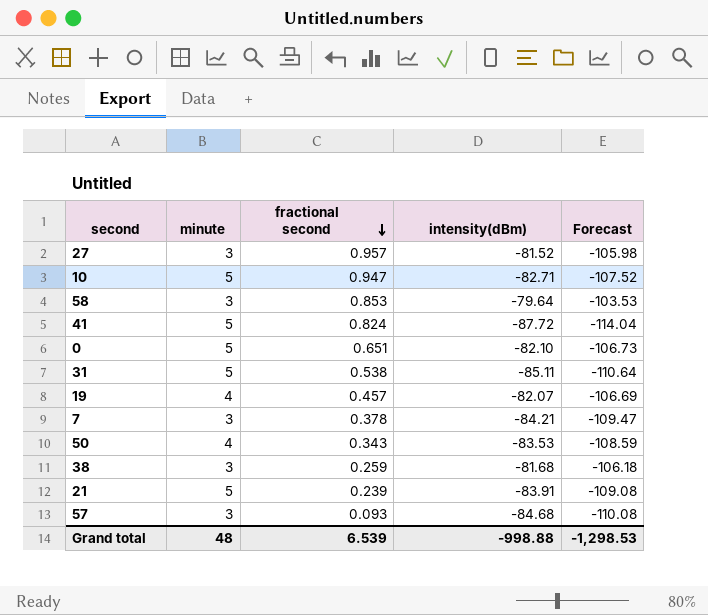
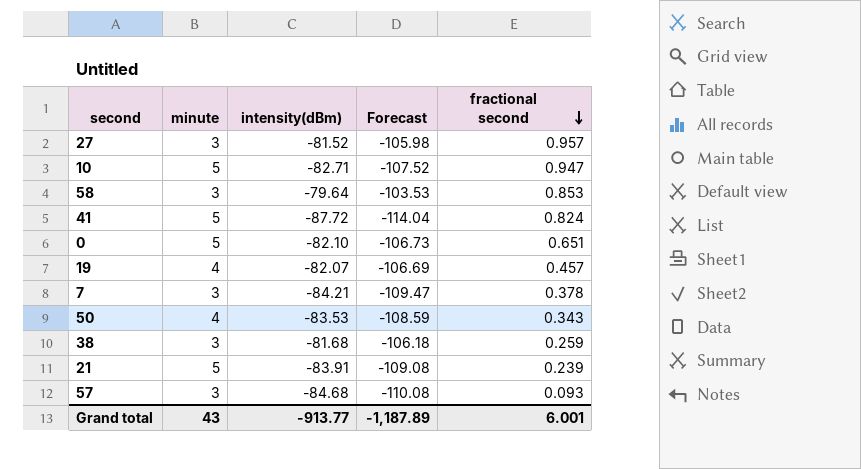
column fractional second | position: 3 -> 5
row 31: 5 | 0.538 | -85.11 | -110.64 -> none
Grand total | minute: 48 -> 43
Grand total | intensity(dBm): -998.88 -> -913.77
Grand total | Forecast: -1,298.53 -> -1,187.89
Grand total | fractional second: 6.539 -> 6.001

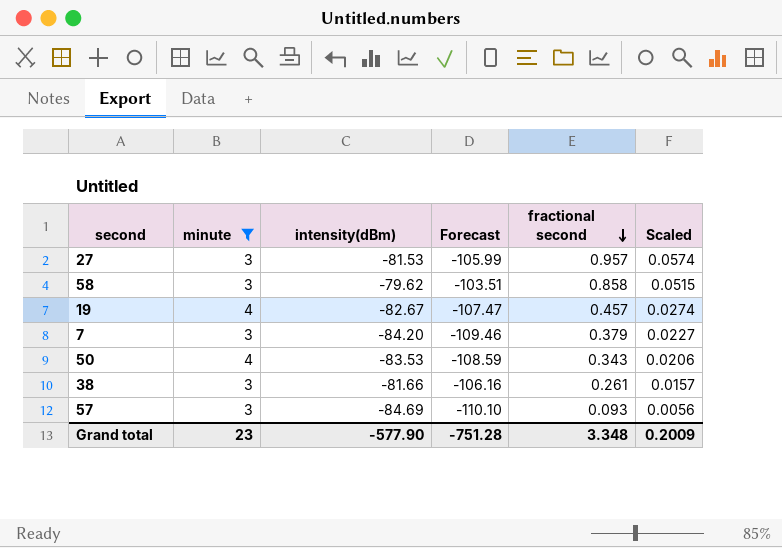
filter: none -> minute != 5
column Scaled | formula: none -> [fractional second] * 0.06
27 | intensity(dBm): -81.52 -> -81.53
27 | Forecast: -105.98 -> -105.99
58 | intensity(dBm): -79.64 -> -79.62
58 | Forecast: -103.53 -> -103.51
58 | fractional second: 0.853 -> 0.858
19 | intensity(dBm): -82.07 -> -82.67
19 | Forecast: -106.69 -> -107.47
7 | intensity(dBm): -84.21 -> -84.20
7 | Forecast: -109.47 -> -109.46
7 | fractional second: 0.378 -> 0.379
38 | intensity(dBm): -81.68 -> -81.66
38 | Forecast: -106.18 -> -106.16
38 | fractional second: 0.259 -> 0.261
57 | intensity(dBm): -84.68 -> -84.69
57 | Forecast: -110.08 -> -110.10
Grand total | minute: 43 -> 23
Grand total | intensity(dBm): -913.77 -> -577.90
Grand total | Forecast: -1,187.89 -> -751.28
Grand total | fractional second: 6.001 -> 3.348

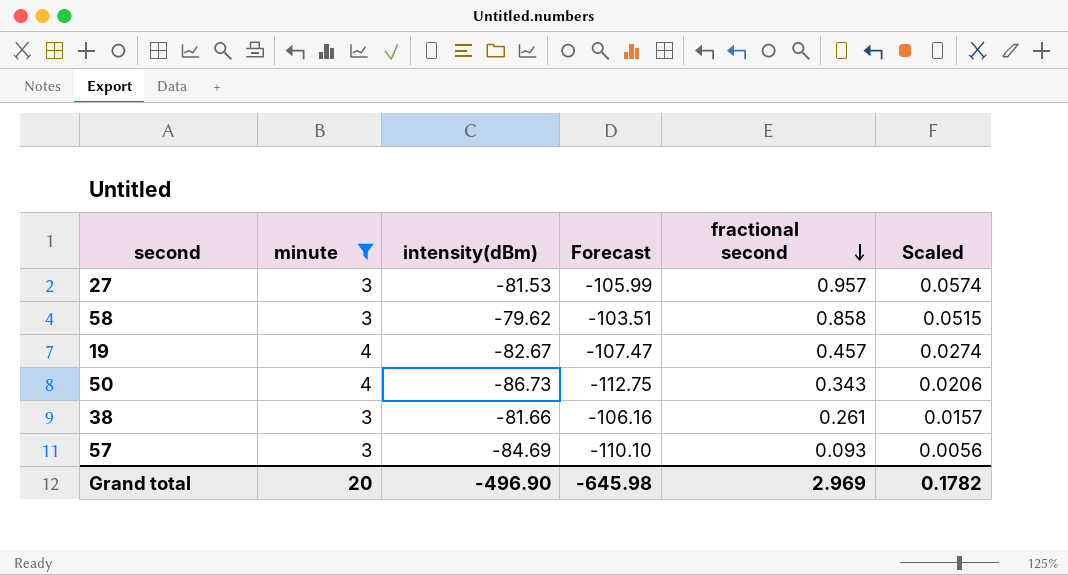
row 7: 3 | -84.20 | -109.46 | 0.379 | 0.0227 -> none
50 | intensity(dBm): -83.53 -> -86.73
50 | Forecast: -108.59 -> -112.75
Grand total | minute: 23 -> 20
Grand total | intensity(dBm): -577.90 -> -496.90
Grand total | Forecast: -751.28 -> -645.98
Grand total | fractional second: 3.348 -> 2.969
Grand total | Scaled: 0.2009 -> 0.1782

